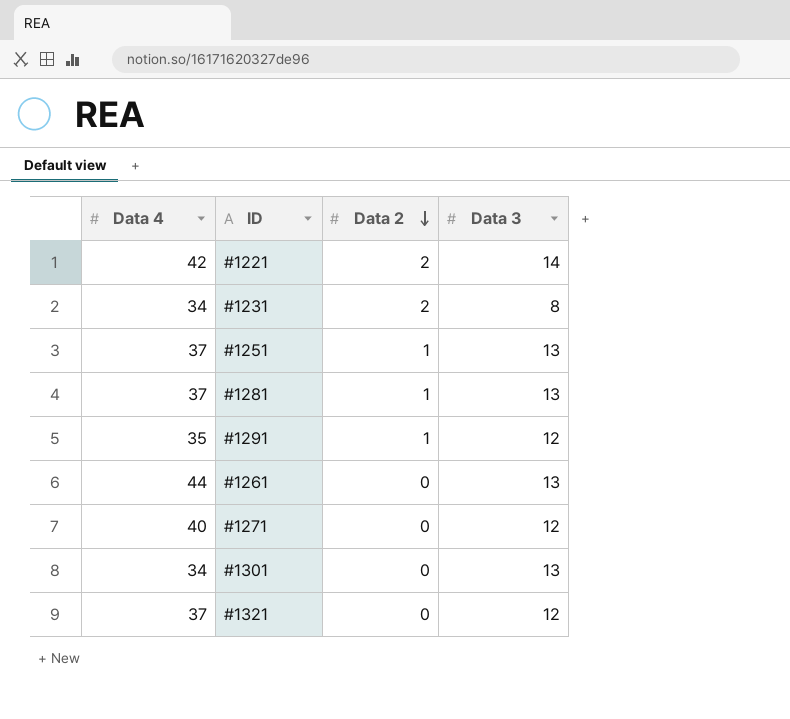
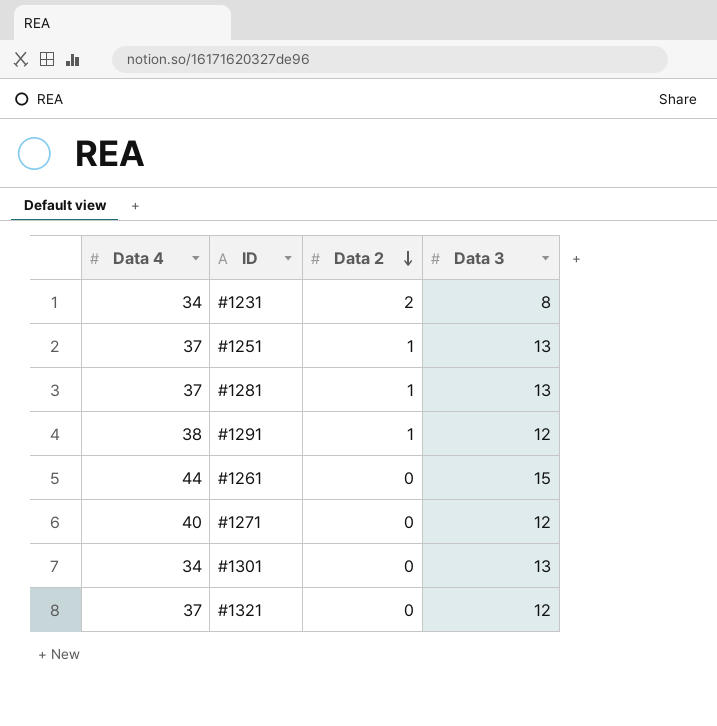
row #1221: 42 | 2 | 14 -> none
#1291 | Data 4: 35 -> 38
#1261 | Data 3: 13 -> 15

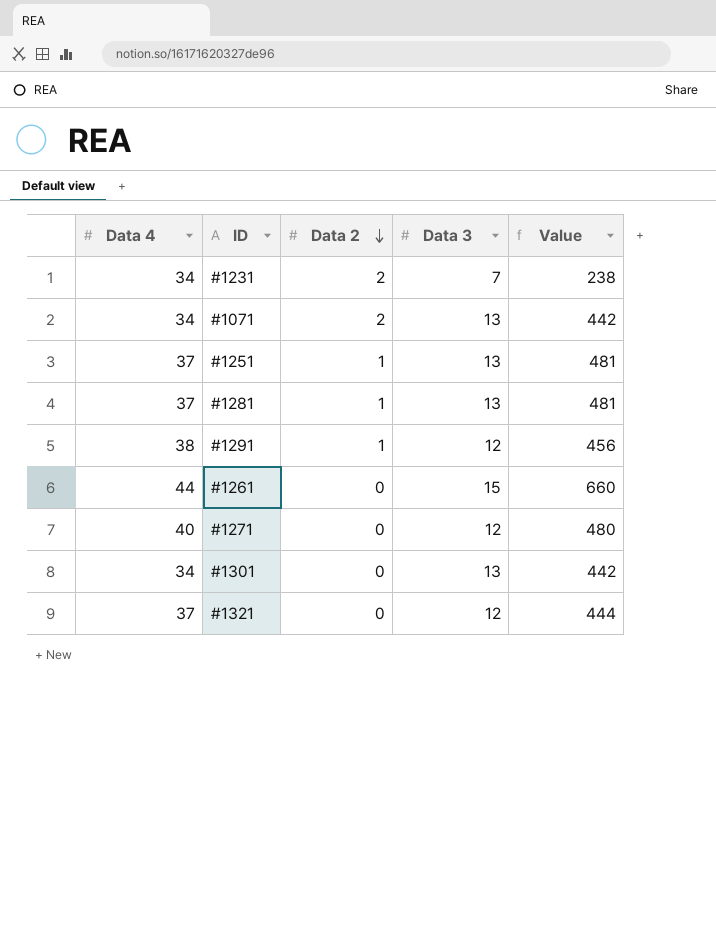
column Value | formula: none -> [Data 4] * [Data 3]
#1231 | Data 3: 8 -> 7
row #1071: none -> 34 | 2 | 13 | 442

